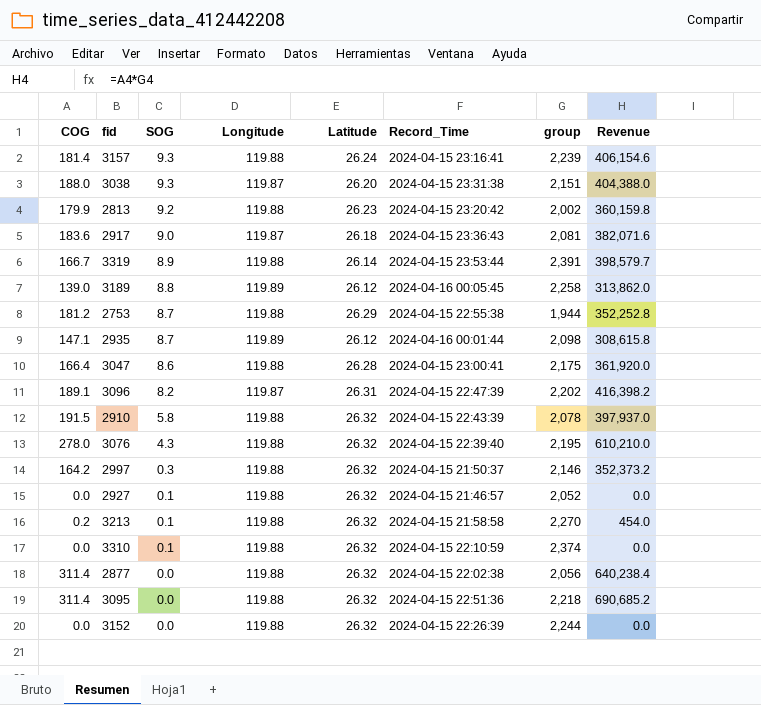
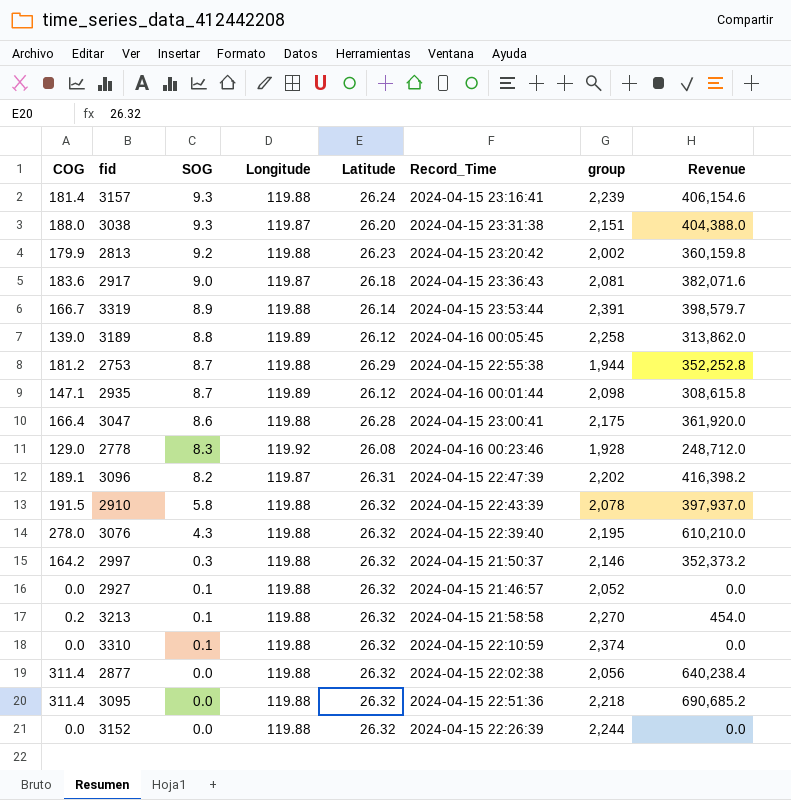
row 2778: none -> 129.0 | 8.3 | 119.92 | 26.08 | 2024-04-16 00:23:46 | 1,928 | 248,712.0

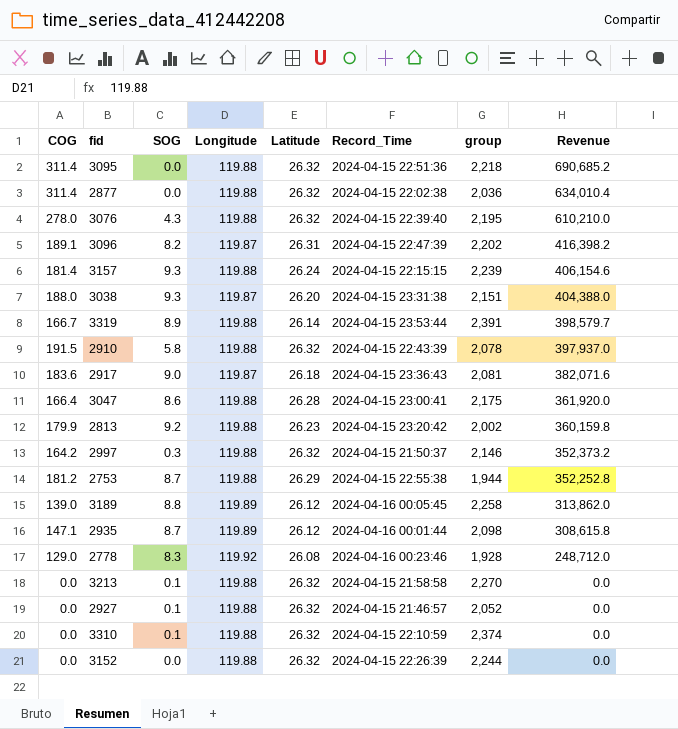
row order: SOG descending -> Revenue descending
2877 | group: 2,056 -> 2,036
2877 | Revenue: 640,238.4 -> 634,010.4
3157 | Record_Time: 2024-04-15 23:16:41 -> 2024-04-15 22:15:15
3213 | COG: 0.2 -> 0.0
3213 | Revenue: 454.0 -> 0.0

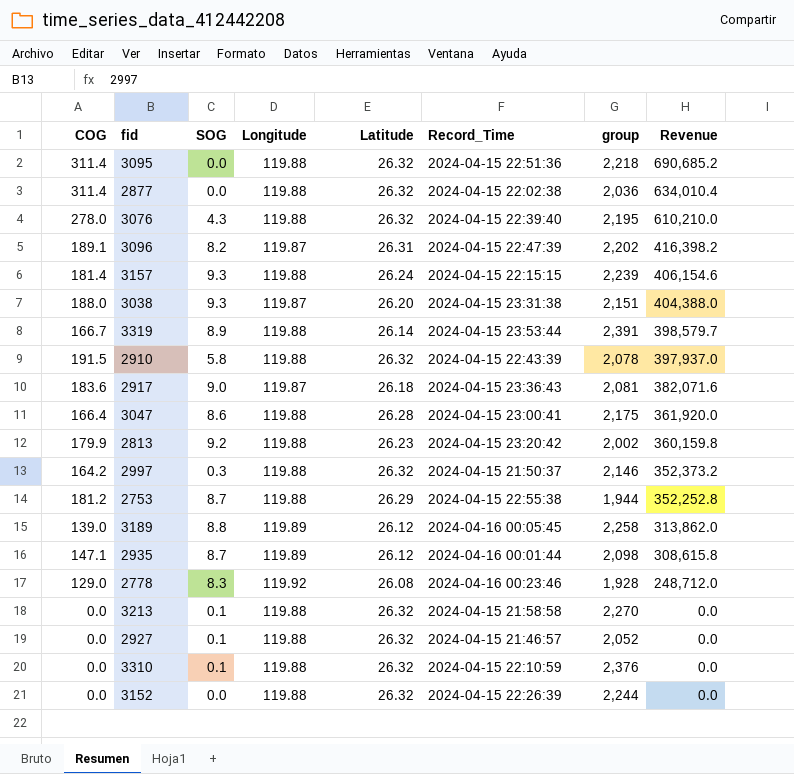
3310 | group: 2,374 -> 2,376

